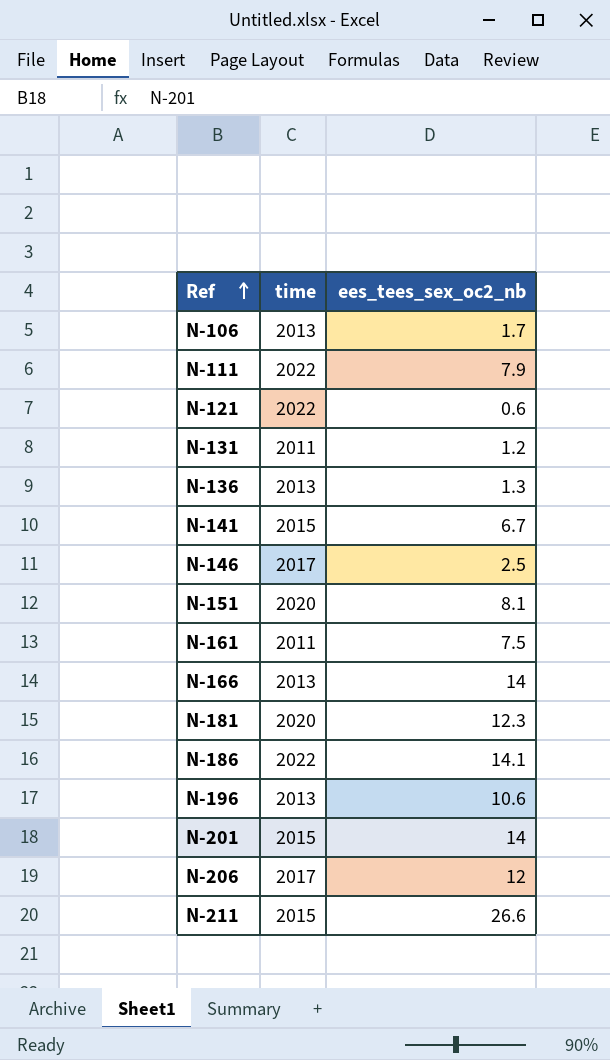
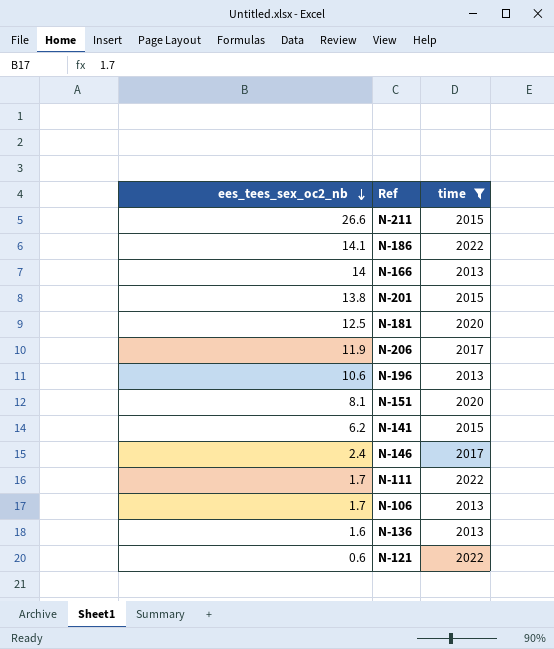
filter: none -> time != 2011
row order: Ref ascending -> ees_tees_sex_oc2_nb descending
column ees_tees_sex_oc2_nb | position: 3 -> 1
N-201 | ees_tees_sex_oc2_nb: 14 -> 13.8
N-181 | ees_tees_sex_oc2_nb: 12.3 -> 12.5
N-206 | ees_tees_sex_oc2_nb: 12 -> 11.9
N-141 | ees_tees_sex_oc2_nb: 6.7 -> 6.2
N-146 | ees_tees_sex_oc2_nb: 2.5 -> 2.4
N-111 | ees_tees_sex_oc2_nb: 7.9 -> 1.7
N-136 | ees_tees_sex_oc2_nb: 1.3 -> 1.6

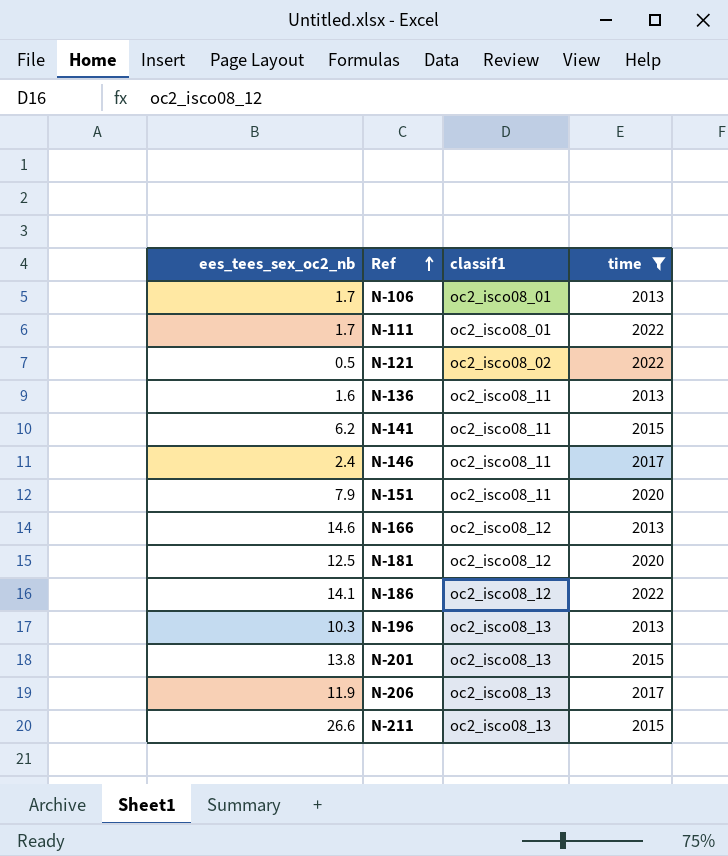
row order: ees_tees_sex_oc2_nb descending -> Ref ascending
column classif1 | position: none -> 3
N-121 | ees_tees_sex_oc2_nb: 0.6 -> 0.5
N-151 | ees_tees_sex_oc2_nb: 8.1 -> 7.9
N-166 | ees_tees_sex_oc2_nb: 14 -> 14.6
N-196 | ees_tees_sex_oc2_nb: 10.6 -> 10.3

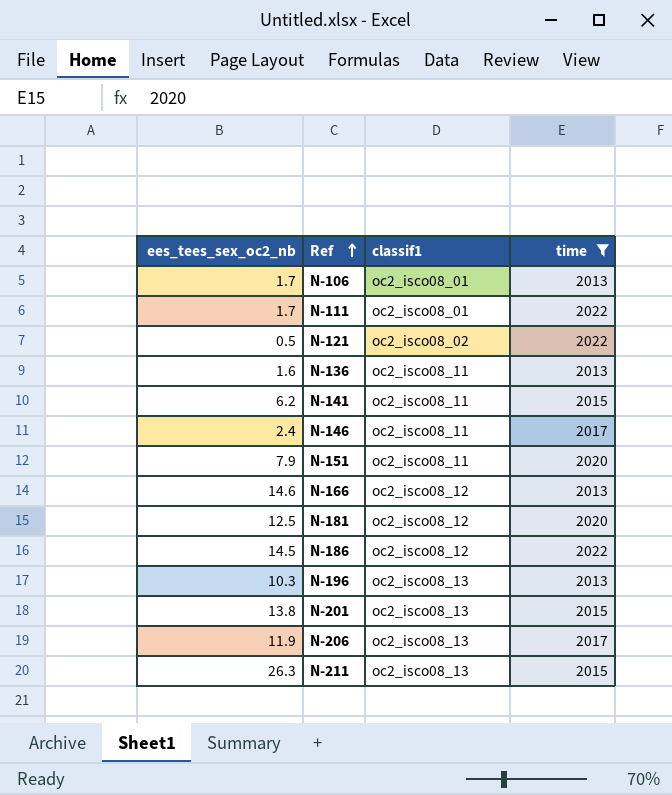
N-186 | ees_tees_sex_oc2_nb: 14.1 -> 14.5
N-211 | ees_tees_sex_oc2_nb: 26.6 -> 26.3

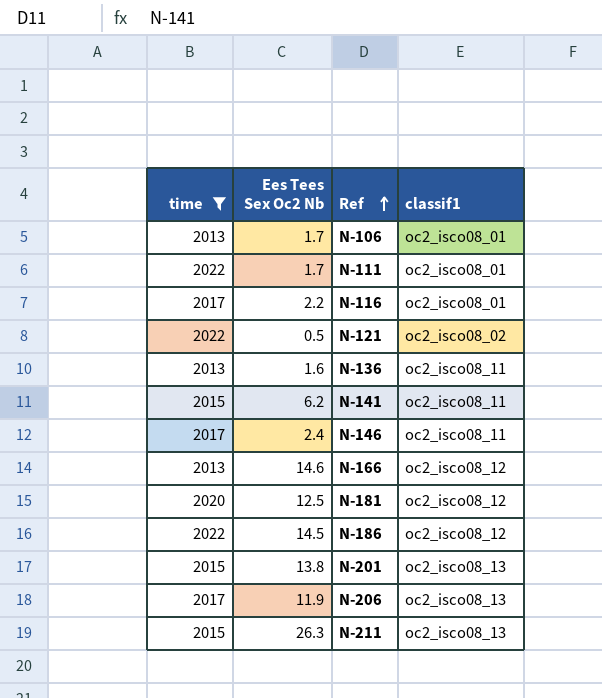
column time | position: 4 -> 1
column name: ees_tees_sex_oc2_nb -> Ees Tees Sex Oc2 Nb
row N-151: 7.9 | oc2_isco08_11 | 2020 -> none
row N-196: 10.3 | oc2_isco08_13 | 2013 -> none
row N-116: none -> 2017 | 2.2 | oc2_isco08_01

